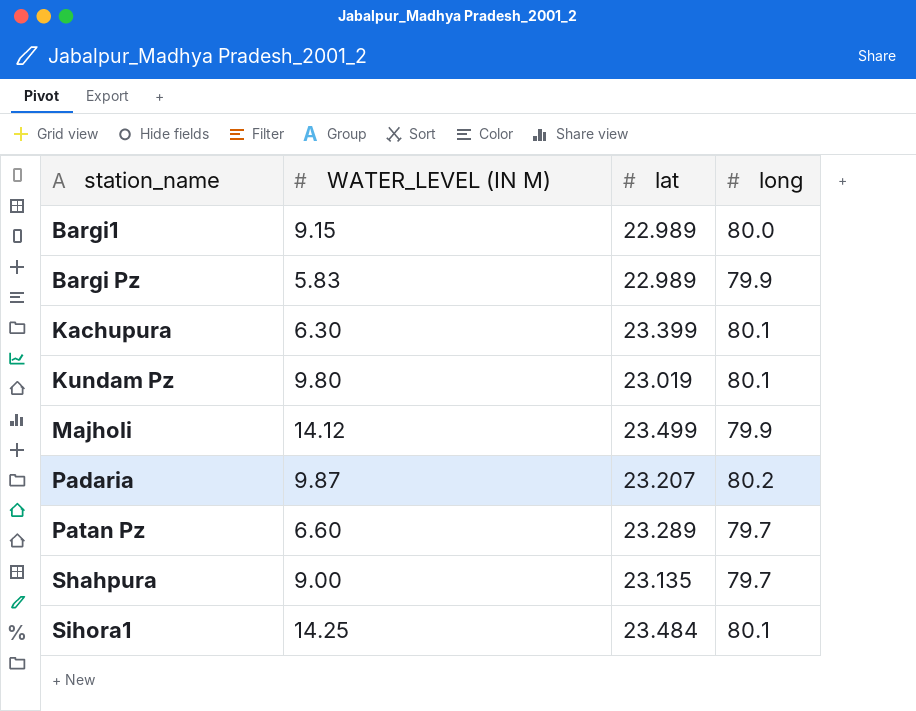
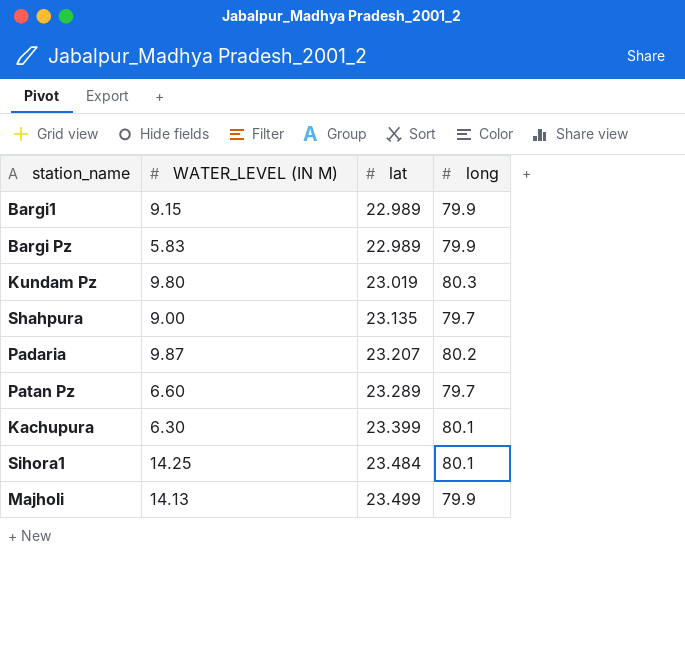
row order: station_name ascending -> lat ascending
Bargi1 | long: 80.0 -> 79.9
Kundam Pz | long: 80.1 -> 80.3
Majholi | WATER_LEVEL (IN M): 14.12 -> 14.13

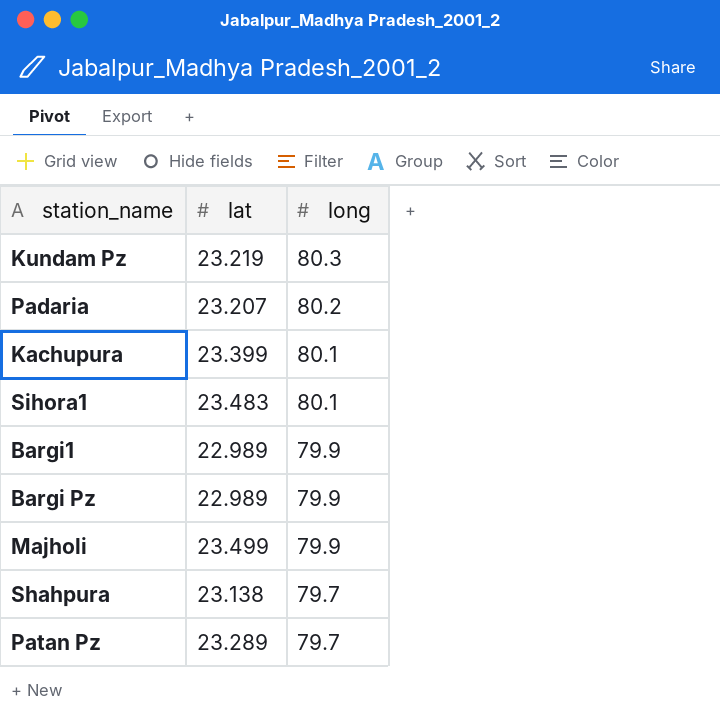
row order: lat ascending -> long descending
column WATER_LEVEL (IN M) | position: 2 -> none
Kundam Pz | lat: 23.019 -> 23.219
Sihora1 | lat: 23.484 -> 23.483
Shahpura | lat: 23.135 -> 23.138

